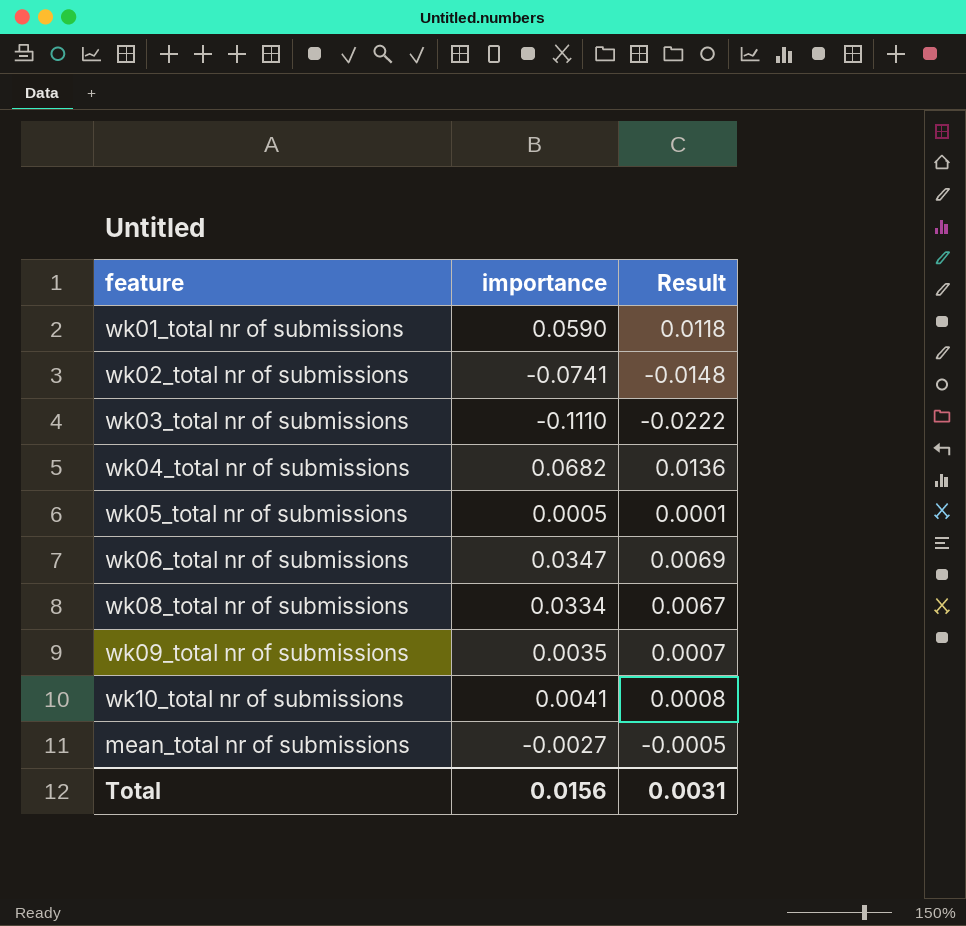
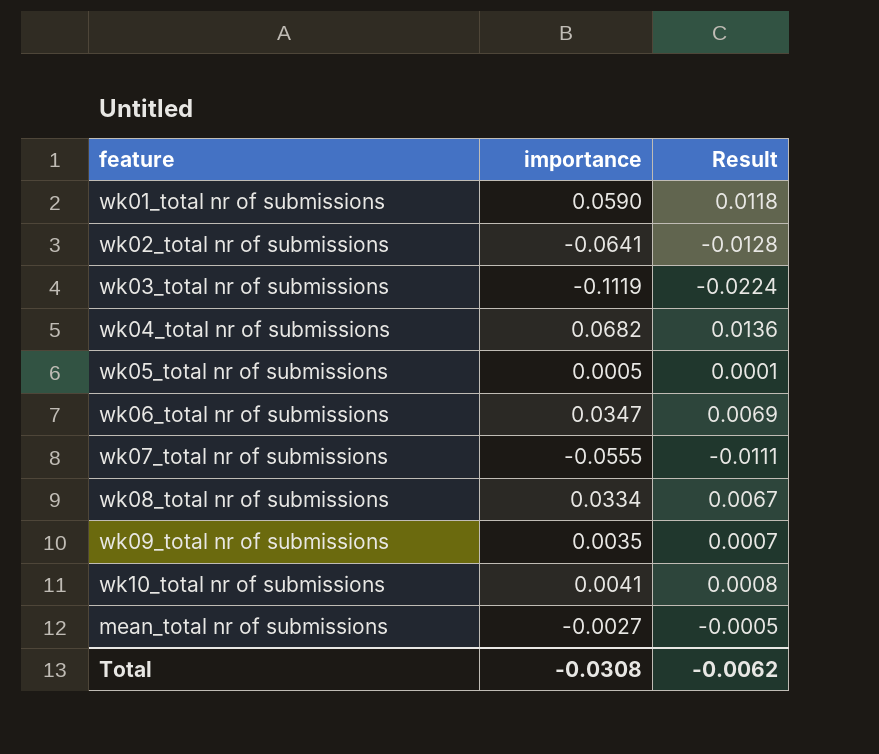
wk02_total nr of submissions | importance: -0.0741 -> -0.0641
wk02_total nr of submissions | Result: -0.0148 -> -0.0128
wk03_total nr of submissions | importance: -0.1110 -> -0.1119
wk03_total nr of submissions | Result: -0.0222 -> -0.0224
row wk07_total nr of submissions: none -> -0.0555 | -0.0111
Total | importance: 0.0156 -> -0.0308
Total | Result: 0.0031 -> -0.0062

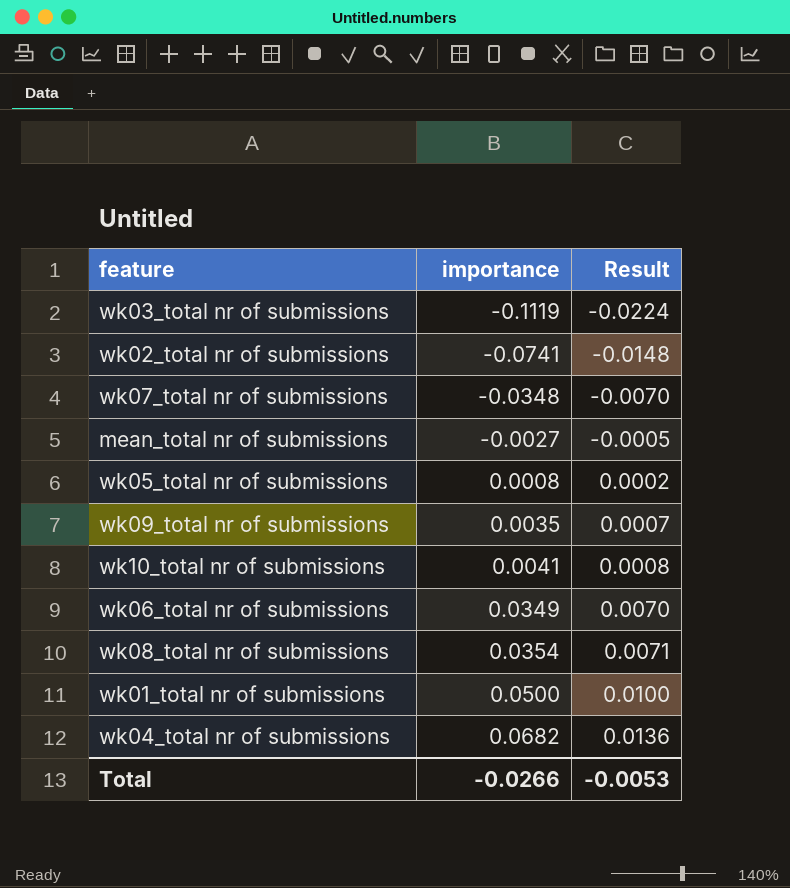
row order: none -> importance ascending
wk02_total nr of submissions | importance: -0.0641 -> -0.0741
wk02_total nr of submissions | Result: -0.0128 -> -0.0148
wk07_total nr of submissions | importance: -0.0555 -> -0.0348
wk07_total nr of submissions | Result: -0.0111 -> -0.0070
wk05_total nr of submissions | importance: 0.0005 -> 0.0008
wk05_total nr of submissions | Result: 0.0001 -> 0.0002
wk06_total nr of submissions | importance: 0.0347 -> 0.0349
wk06_total nr of submissions | Result: 0.0069 -> 0.0070
wk08_total nr of submissions | importance: 0.0334 -> 0.0354
wk08_total nr of submissions | Result: 0.0067 -> 0.0071
wk01_total nr of submissions | importance: 0.0590 -> 0.0500
wk01_total nr of submissions | Result: 0.0118 -> 0.0100
Total | importance: -0.0308 -> -0.0266
Total | Result: -0.0062 -> -0.0053

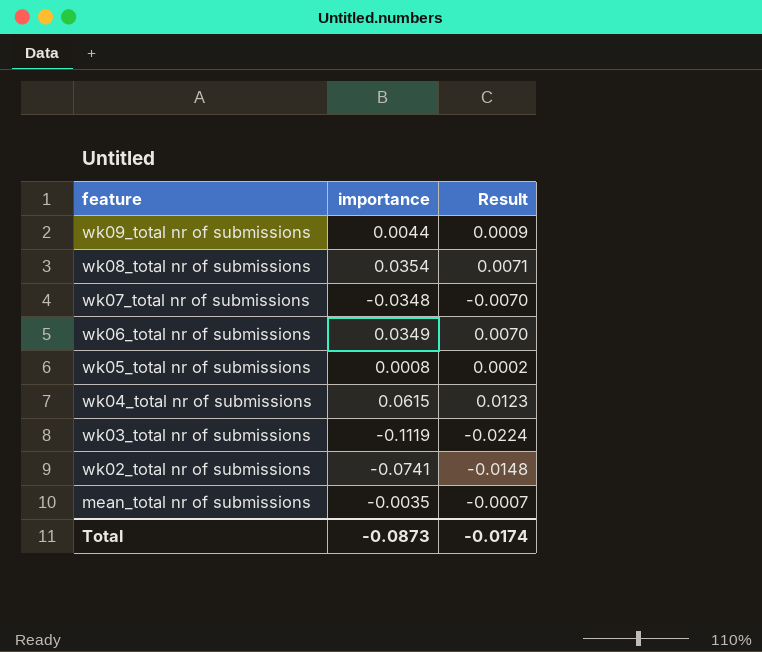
row order: importance ascending -> feature descending
row wk10_total nr of submissions: 0.0041 | 0.0008 -> none
row wk01_total nr of submissions: 0.0500 | 0.0100 -> none
wk09_total nr of submissions | importance: 0.0035 -> 0.0044
wk09_total nr of submissions | Result: 0.0007 -> 0.0009
wk04_total nr of submissions | importance: 0.0682 -> 0.0615
wk04_total nr of submissions | Result: 0.0136 -> 0.0123
mean_total nr of submissions | importance: -0.0027 -> -0.0035
mean_total nr of submissions | Result: -0.0005 -> -0.0007
Total | importance: -0.0266 -> -0.0873
Total | Result: -0.0053 -> -0.0174

